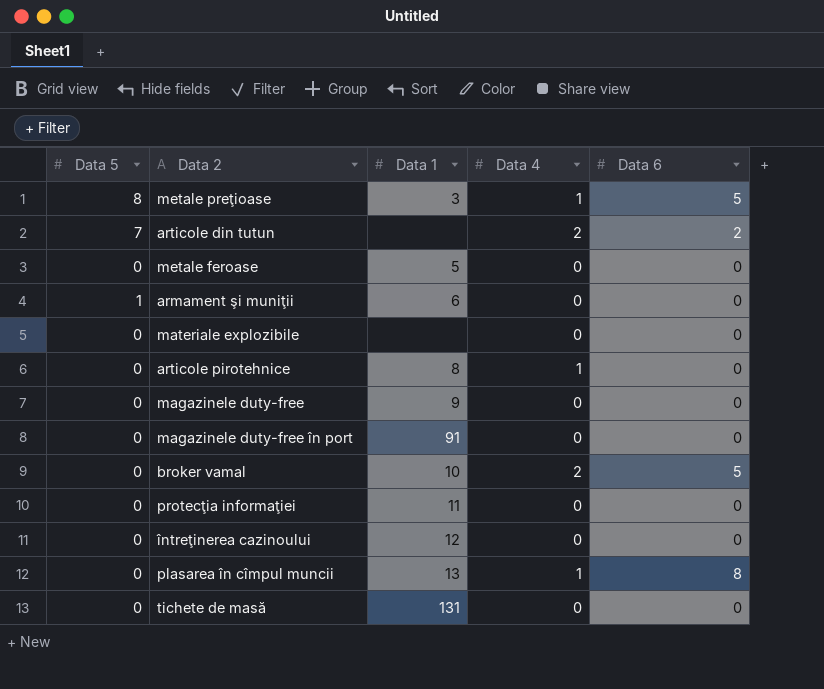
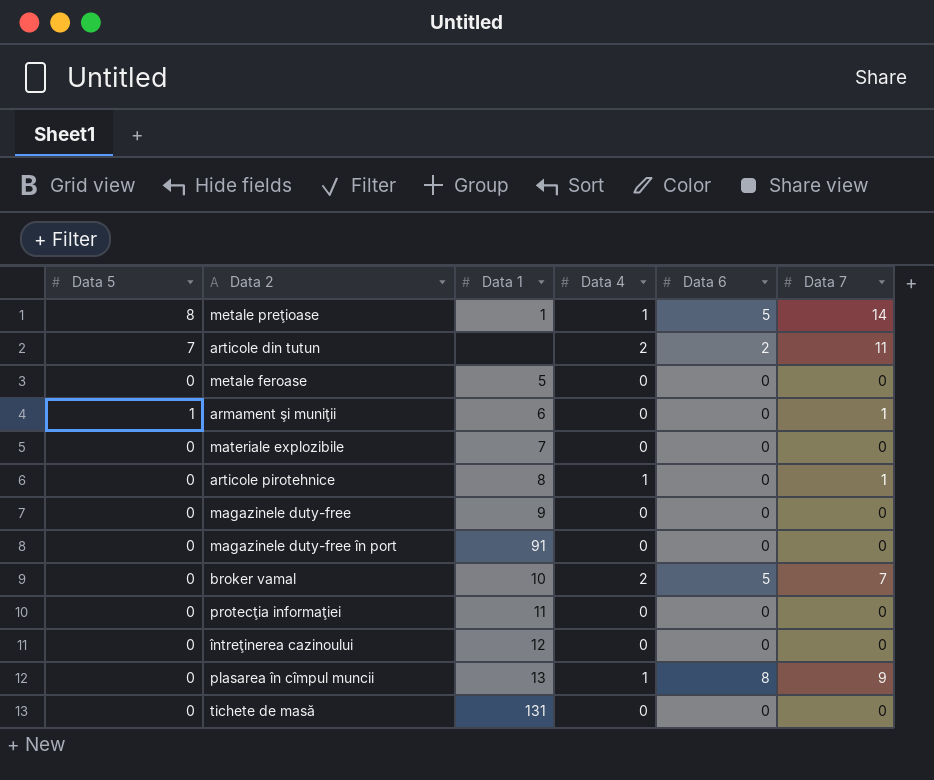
column Data 7 | position: none -> 6
metale preţioase | Data 1: 3 -> 1
materiale explozibile | Data 1: none -> 7

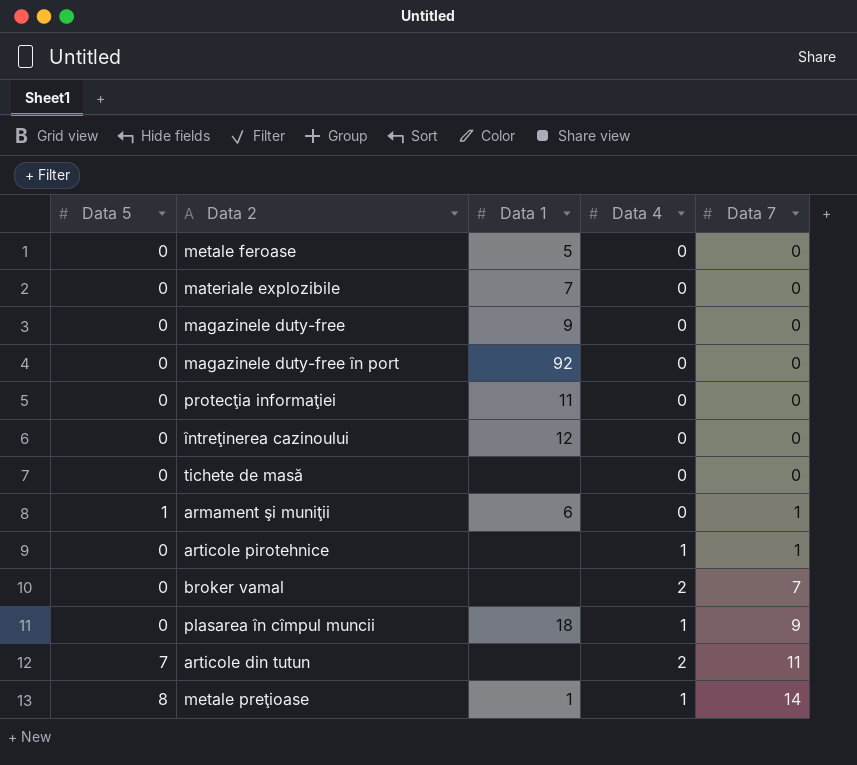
row order: none -> Data 7 ascending
column Data 6 | position: 5 -> none
magazinele duty-free în port | Data 1: 91 -> 92
tichete de masă | Data 1: 131 -> none
articole pirotehnice | Data 1: 8 -> none
broker vamal | Data 1: 10 -> none
plasarea în cîmpul muncii | Data 1: 13 -> 18

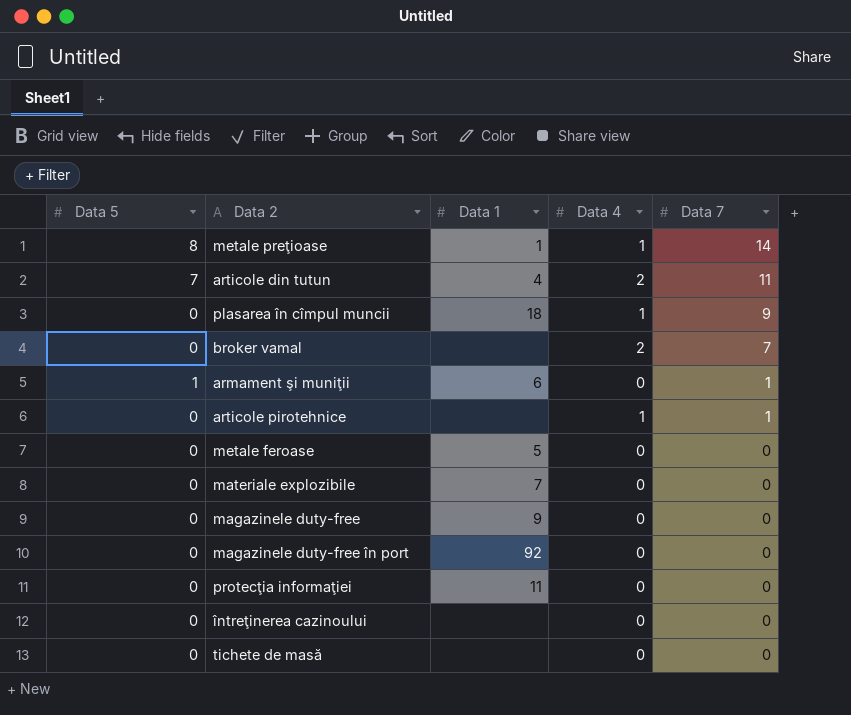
row order: Data 7 ascending -> Data 7 descending
articole din tutun | Data 1: none -> 4
întreţinerea cazinoului | Data 1: 12 -> none

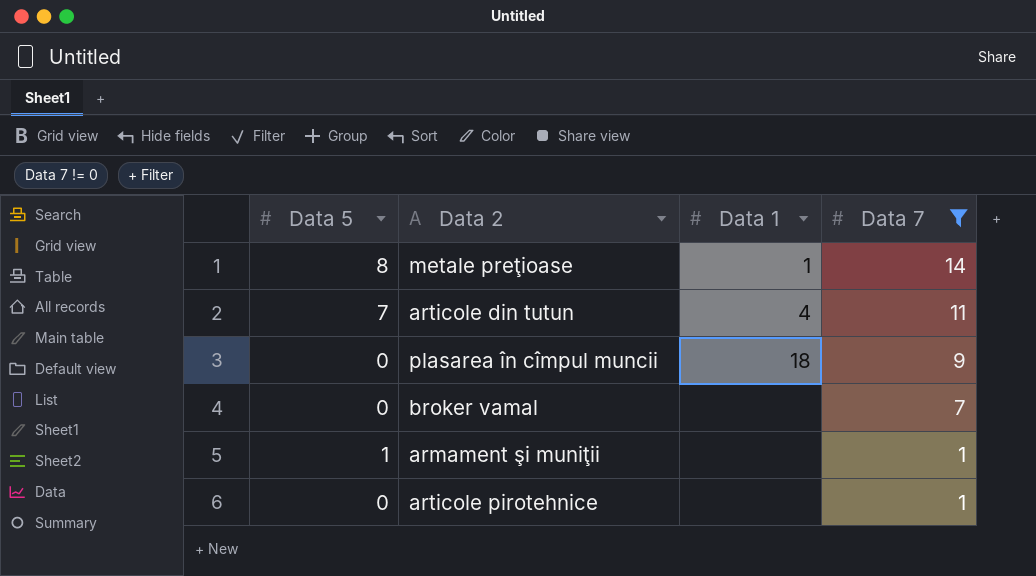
filter: none -> Data 7 != 0
column Data 4 | position: 4 -> none
armament şi muniţii | Data 1: 6 -> none

